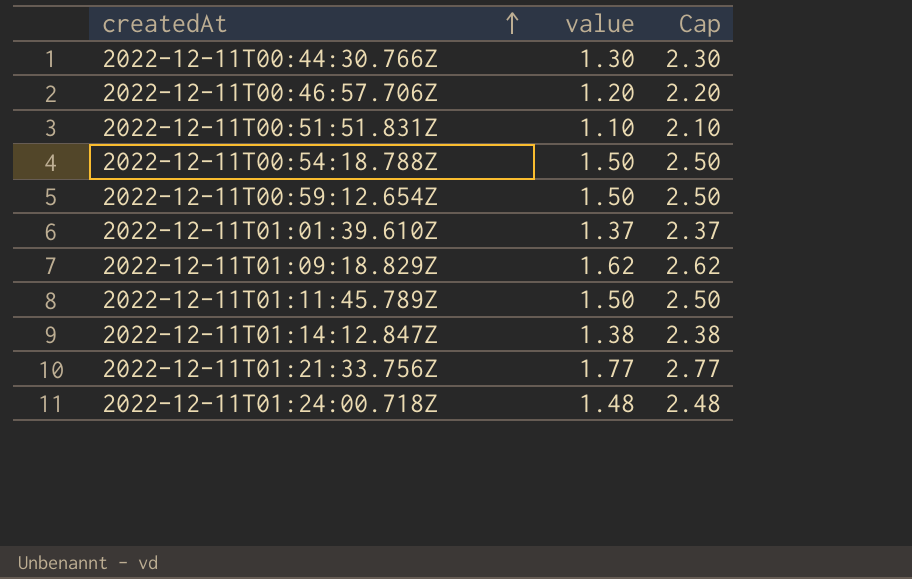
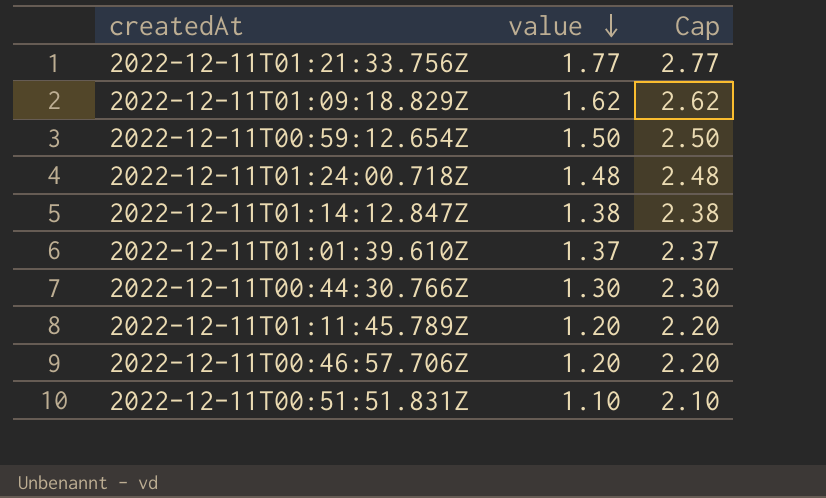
row order: createdAt ascending -> value descending
row 2022-12-11T00:54:18.788Z: 1.50 | 2.50 -> none
2022-12-11T01:11:45.789Z | value: 1.50 -> 1.20
2022-12-11T01:11:45.789Z | Cap: 2.50 -> 2.20

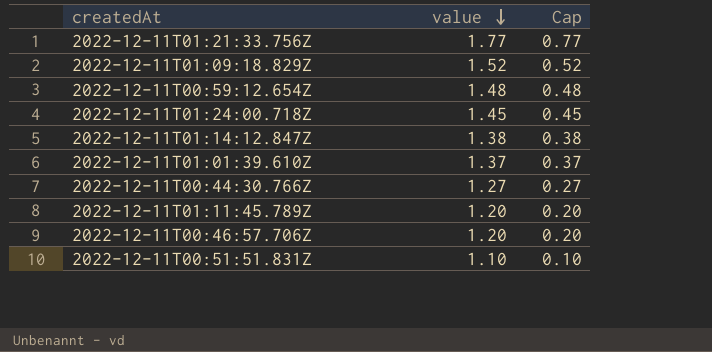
column Cap | formula: [value] + 1 -> [value] - 1
2022-12-11T01:09:18.829Z | value: 1.62 -> 1.52
2022-12-11T00:59:12.654Z | value: 1.50 -> 1.48
2022-12-11T01:24:00.718Z | value: 1.48 -> 1.45
2022-12-11T00:44:30.766Z | value: 1.30 -> 1.27

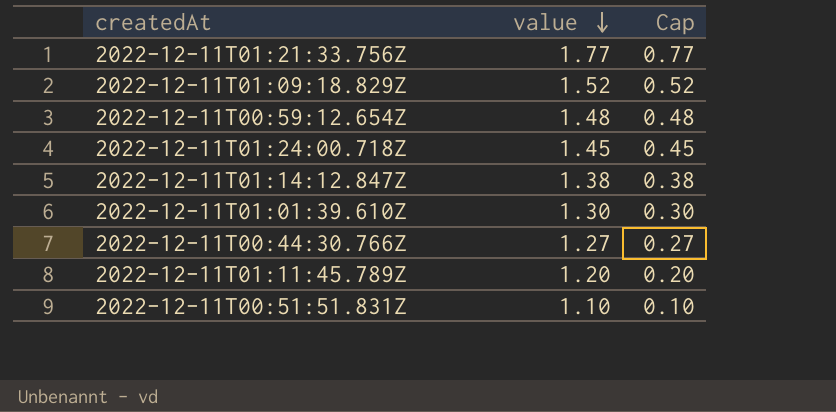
row 2022-12-11T00:46:57.706Z: 1.20 | 0.20 -> none
2022-12-11T01:01:39.610Z | value: 1.37 -> 1.30
2022-12-11T01:01:39.610Z | Cap: 0.37 -> 0.30

